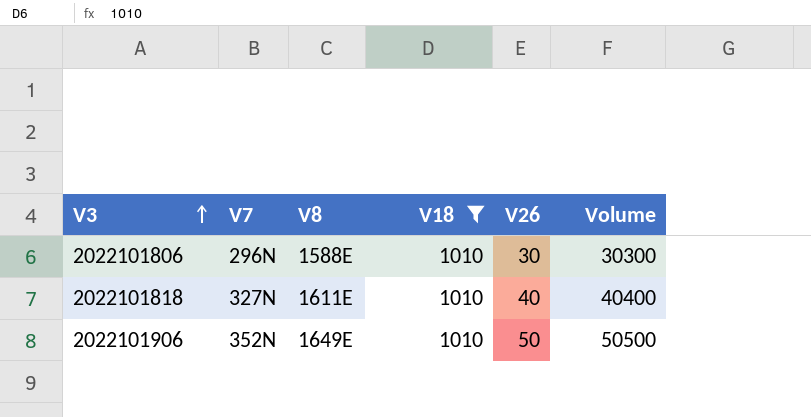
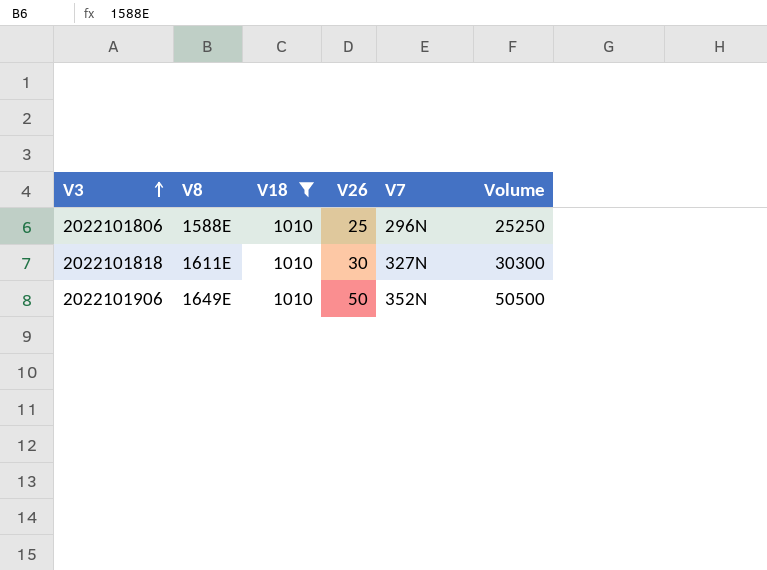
column V7 | position: 2 -> 5
2022101806 | V26: 30 -> 25
2022101806 | Volume: 30300 -> 25250
2022101818 | V26: 40 -> 30
2022101818 | Volume: 40400 -> 30300

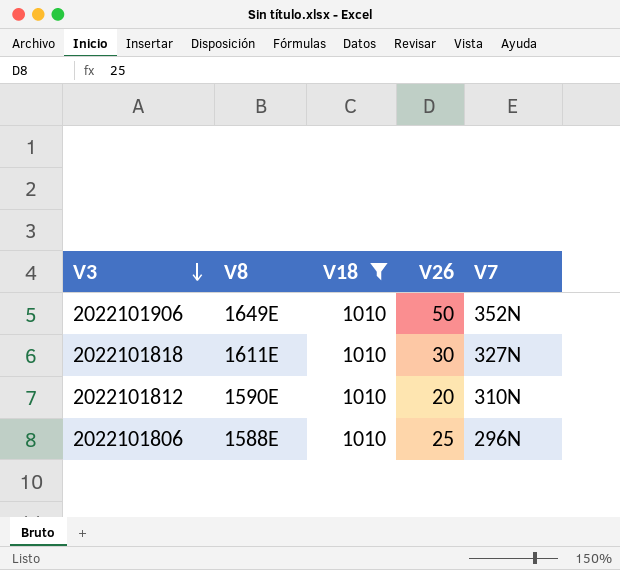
row order: V3 ascending -> V3 descending
column Volume | formula: [V18] * [V26] -> none
row 2022101812: none -> 1590E | 1010 | 20 | 310N

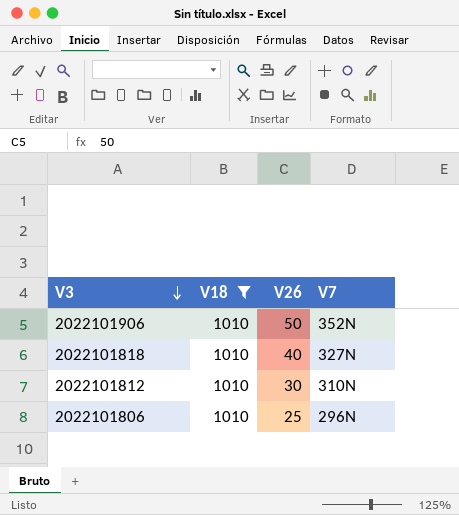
column V8 | position: 2 -> none
2022101818 | V26: 30 -> 40
2022101812 | V26: 20 -> 30

